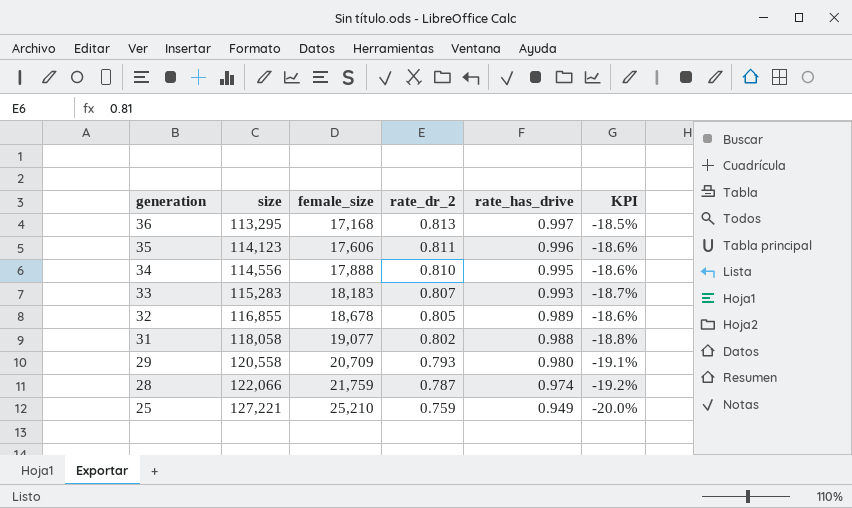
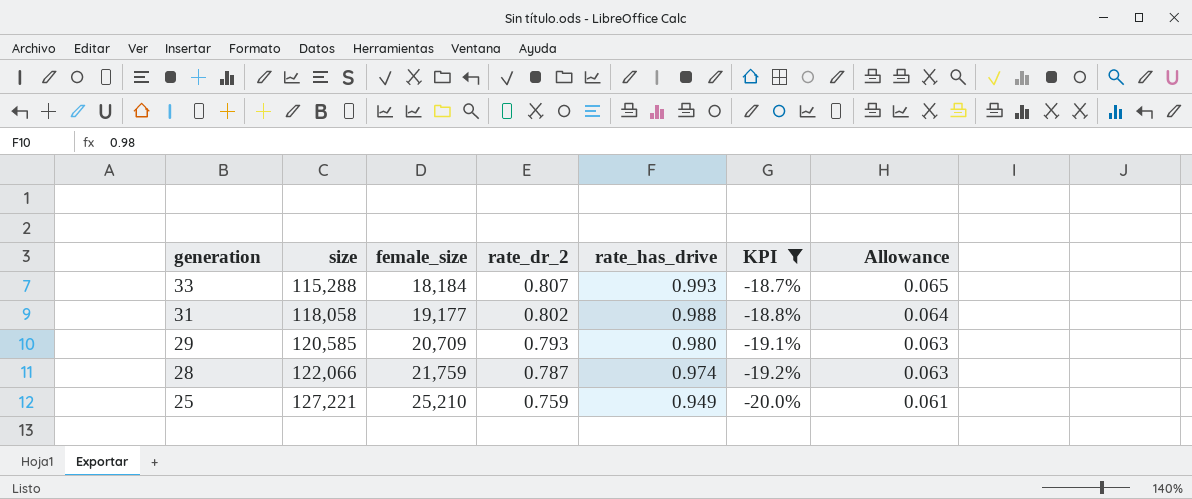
filter: none -> KPI <= -18.7%
column Allowance | formula: none -> [rate_dr_2] * 0.08
33 | size: 115,283 -> 115,288
33 | female_size: 18,183 -> 18,184
31 | female_size: 19,077 -> 19,177
29 | size: 120,558 -> 120,585

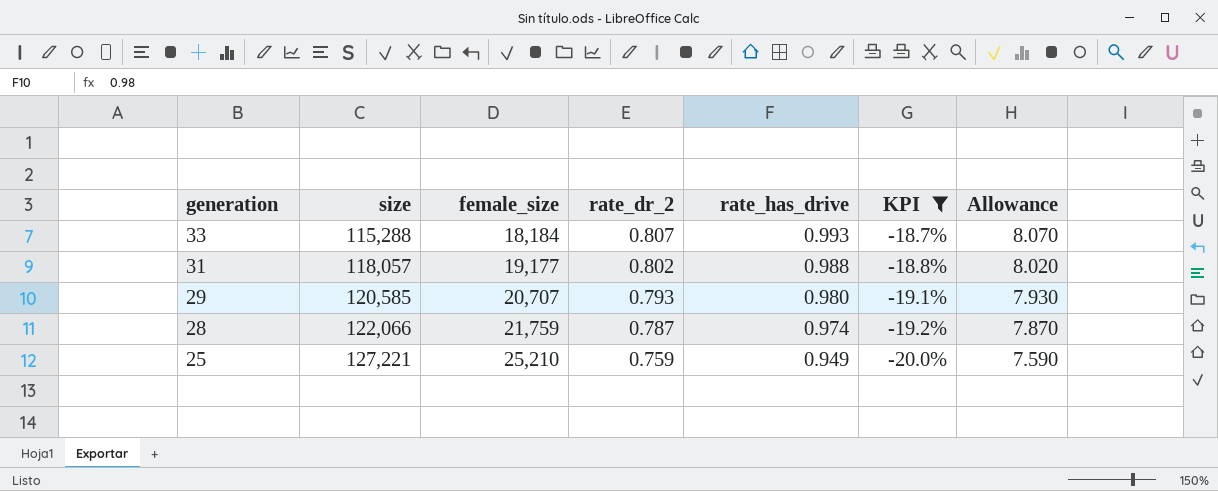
column Allowance | formula: [rate_dr_2] * 0.08 -> [rate_dr_2] * 10
31 | size: 118,058 -> 118,057
29 | female_size: 20,709 -> 20,707

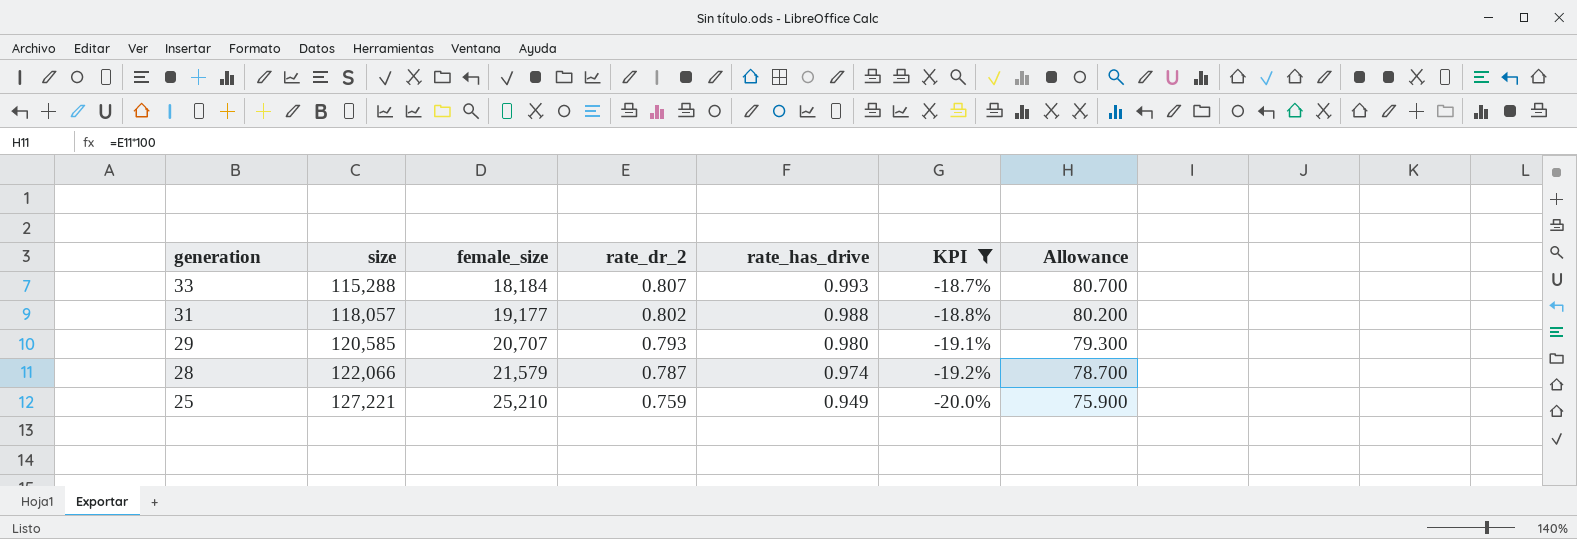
column Allowance | formula: [rate_dr_2] * 10 -> [rate_dr_2] * 100
28 | female_size: 21,759 -> 21,579

